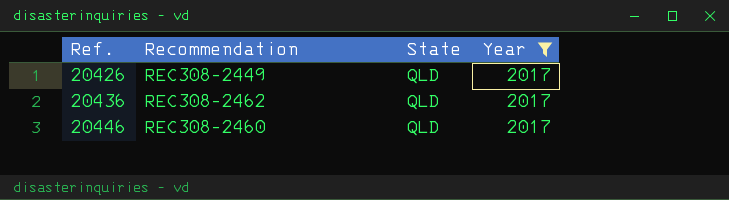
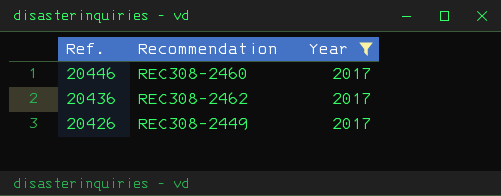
row order: Ref. ascending -> Ref. descending
column State | position: 3 -> none

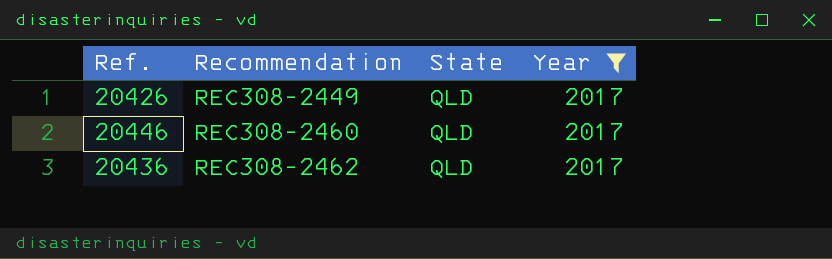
row order: Ref. descending -> Recommendation ascending
column State | position: none -> 3

